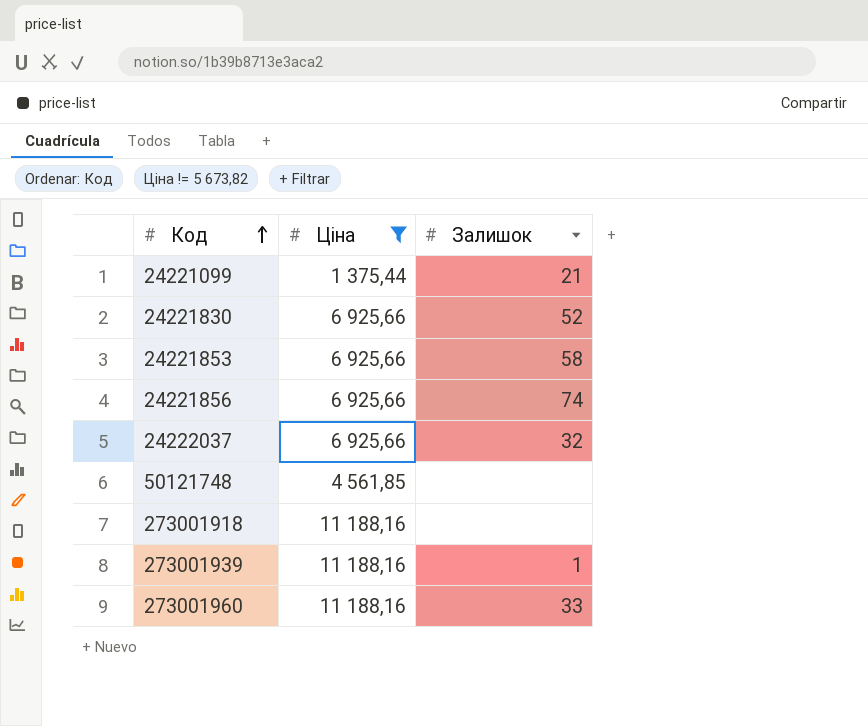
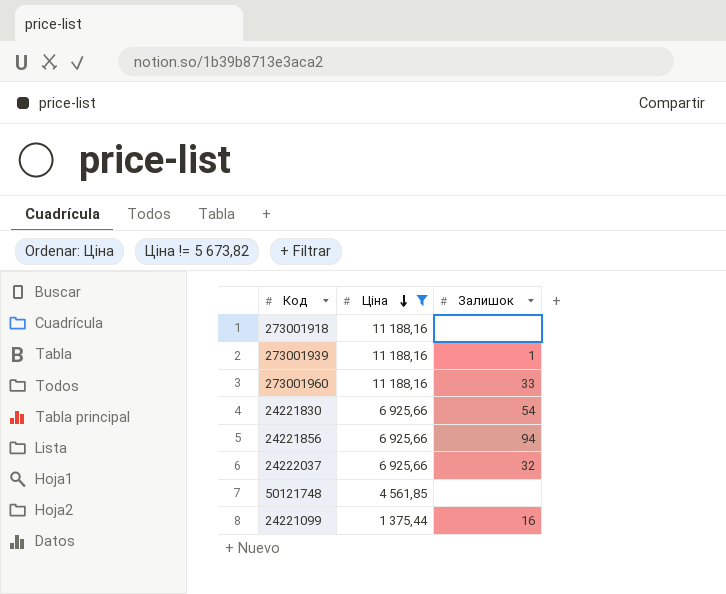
row order: Код ascending -> Ціна descending
row 24221853: 6 925,66 | 58 -> none
24221830 | Залишок: 52 -> 54
24221856 | Залишок: 74 -> 94
24221099 | Залишок: 21 -> 16

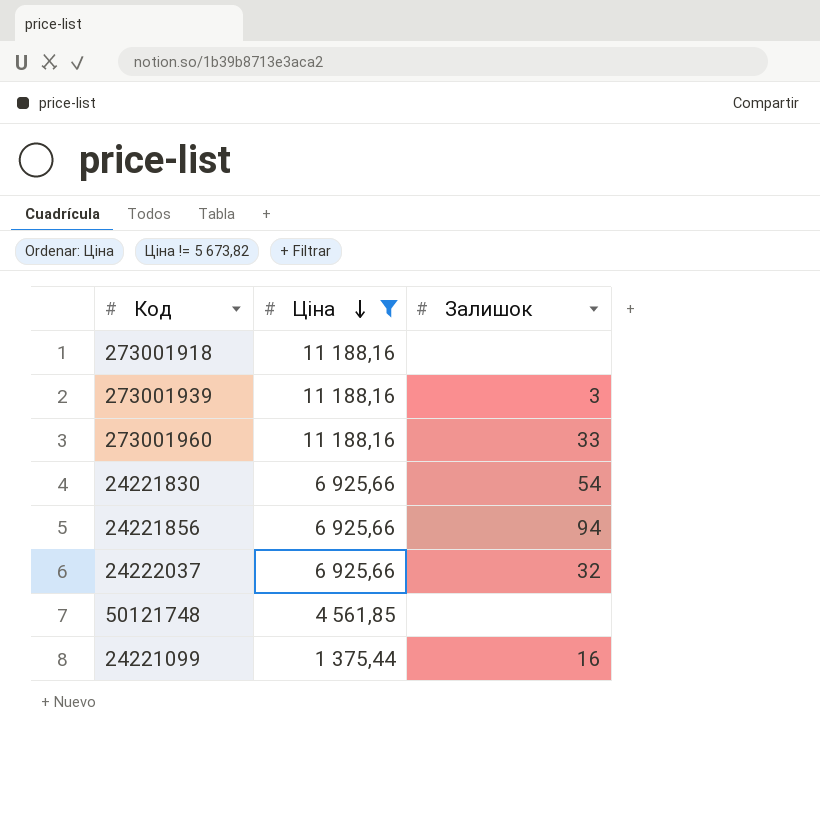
273001939 | Залишок: 1 -> 3

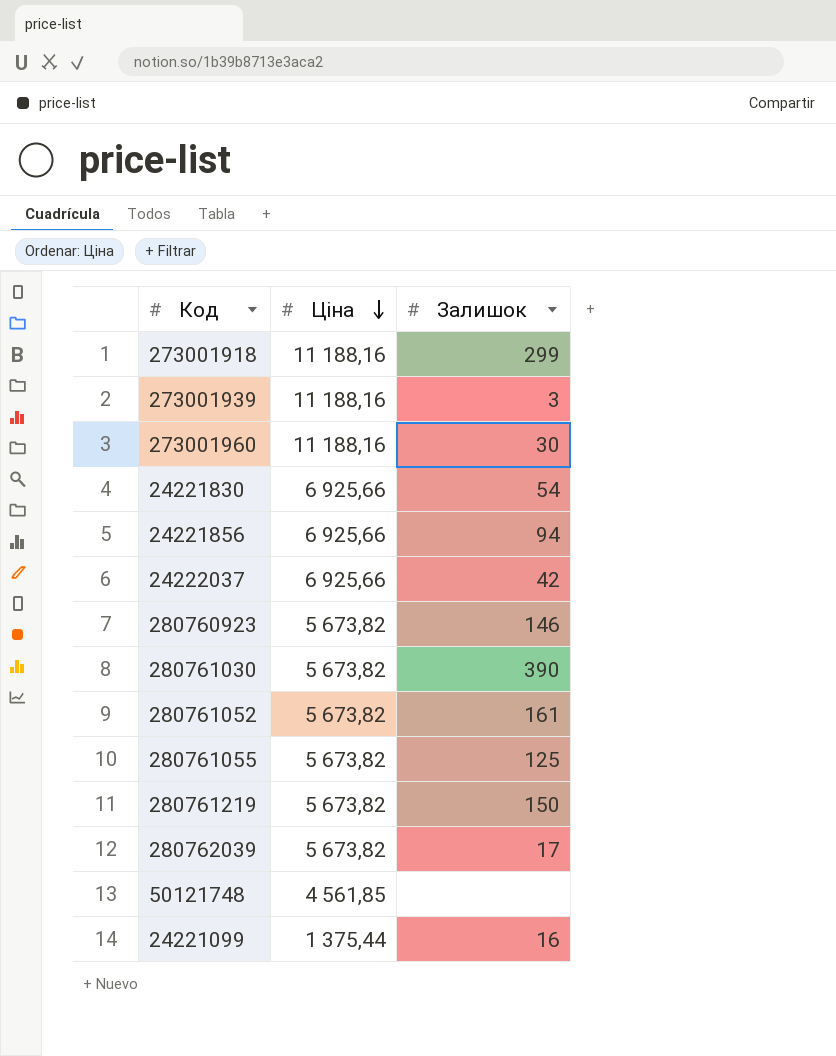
filter: Ціна != 5 673,82 -> none
273001918 | Залишок: none -> 299
273001960 | Залишок: 33 -> 30
24222037 | Залишок: 32 -> 42

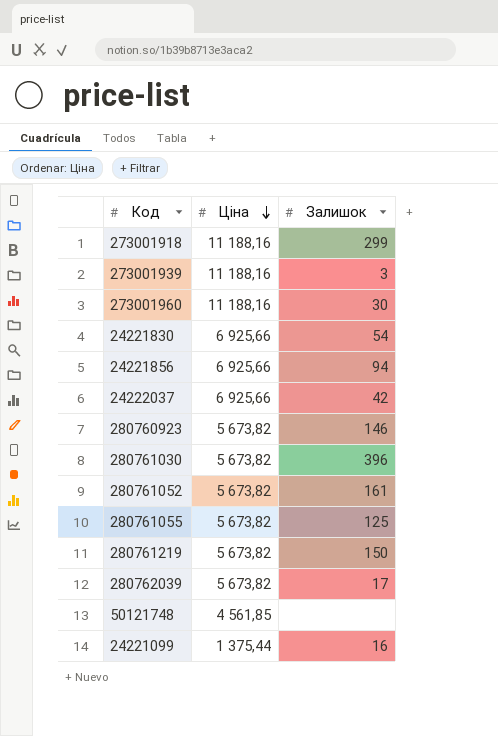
280761030 | Залишок: 390 -> 396

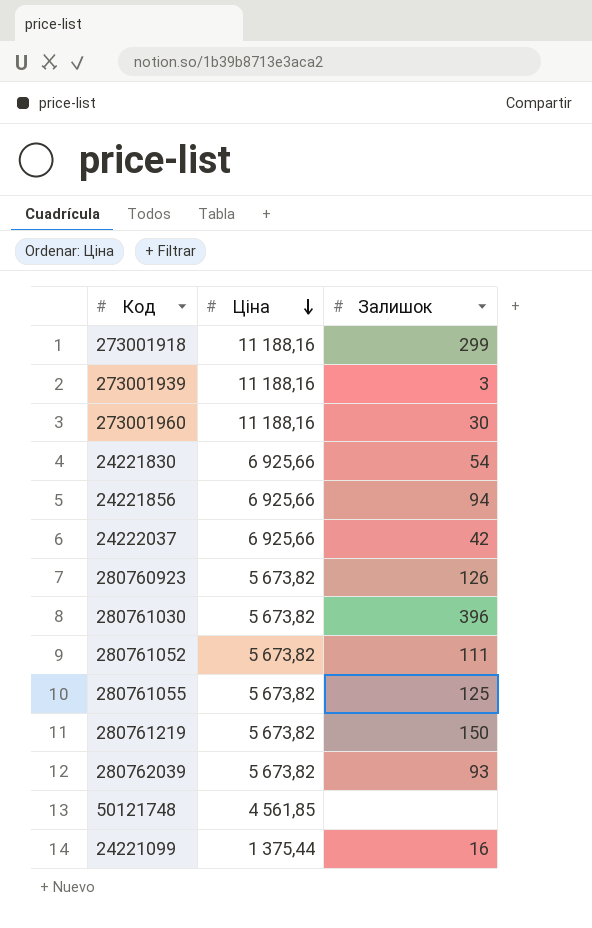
280760923 | Залишок: 146 -> 126
280761052 | Залишок: 161 -> 111
280762039 | Залишок: 17 -> 93

